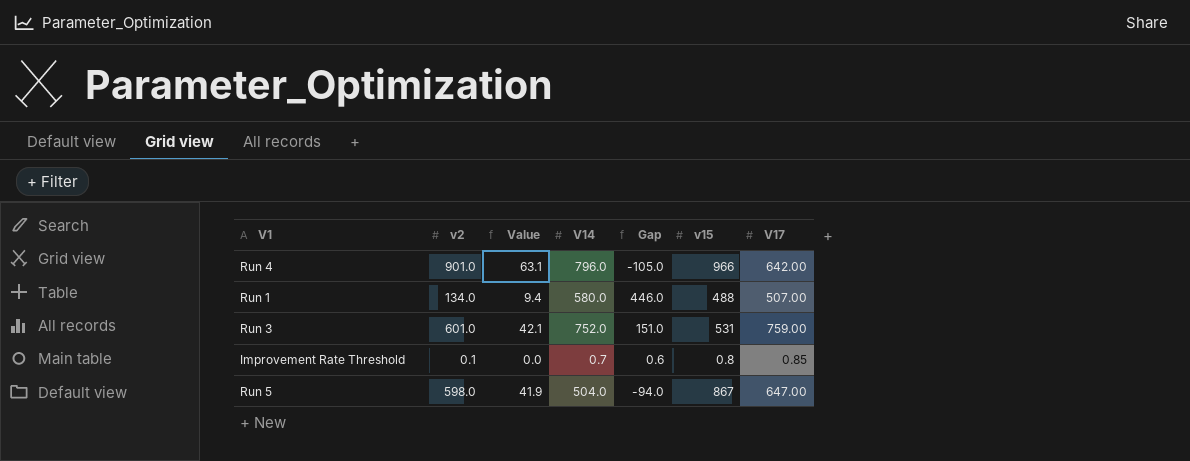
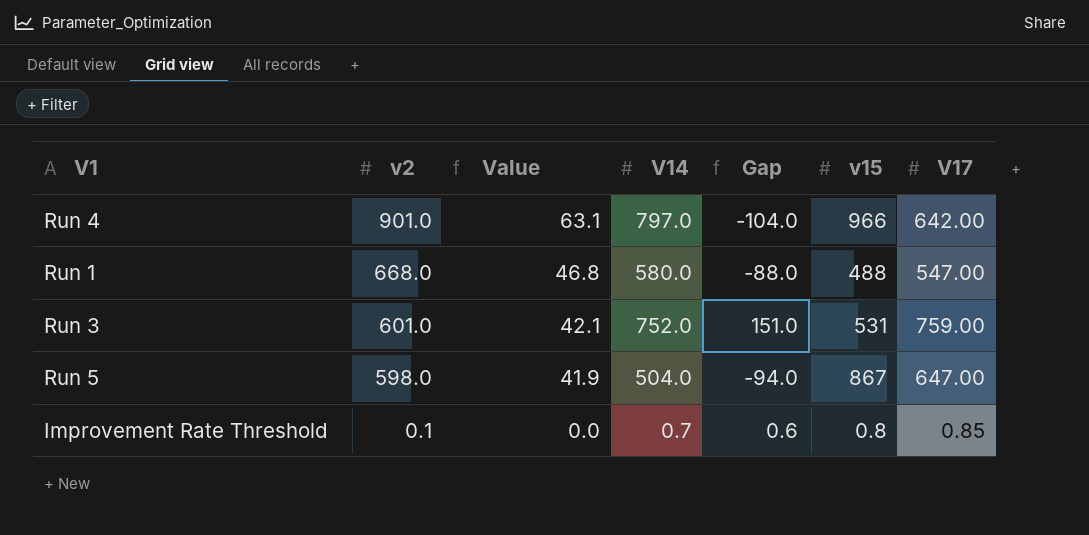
row order: none -> v2 descending
Run 4 | V14: 796.0 -> 797.0
Run 4 | Gap: -105.0 -> -104.0
Run 1 | v2: 134.0 -> 668.0
Run 1 | Value: 9.4 -> 46.8
Run 1 | Gap: 446.0 -> -88.0
Run 1 | V17: 507.00 -> 547.00

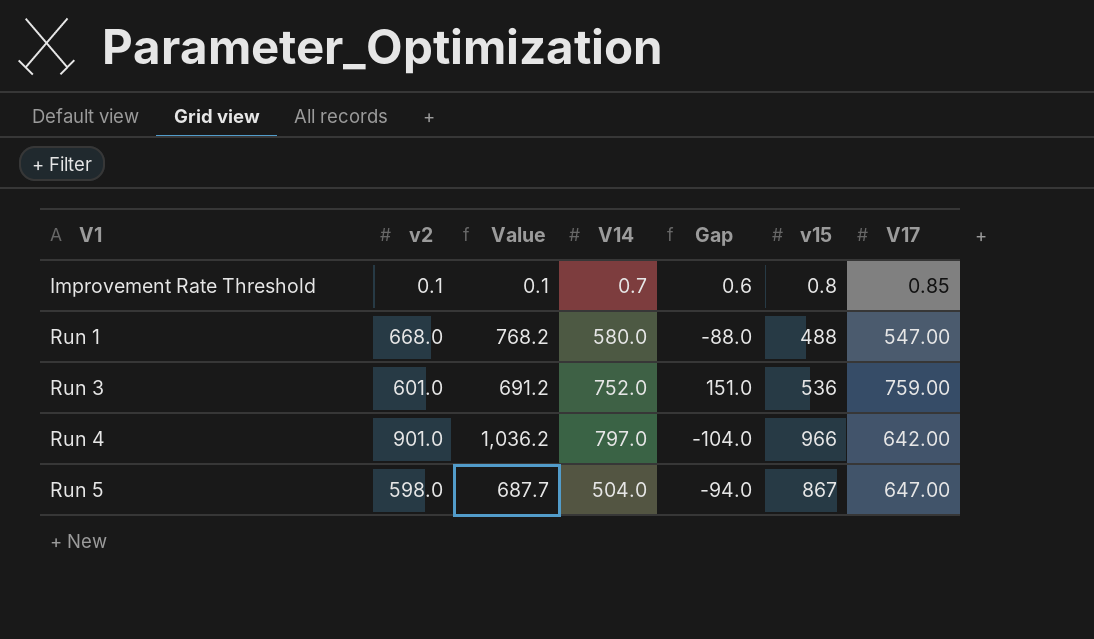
row order: v2 descending -> V1 ascending
column Value | formula: [v2] * 0.07 -> [v2] * 1.15
Run 3 | v15: 531 -> 536

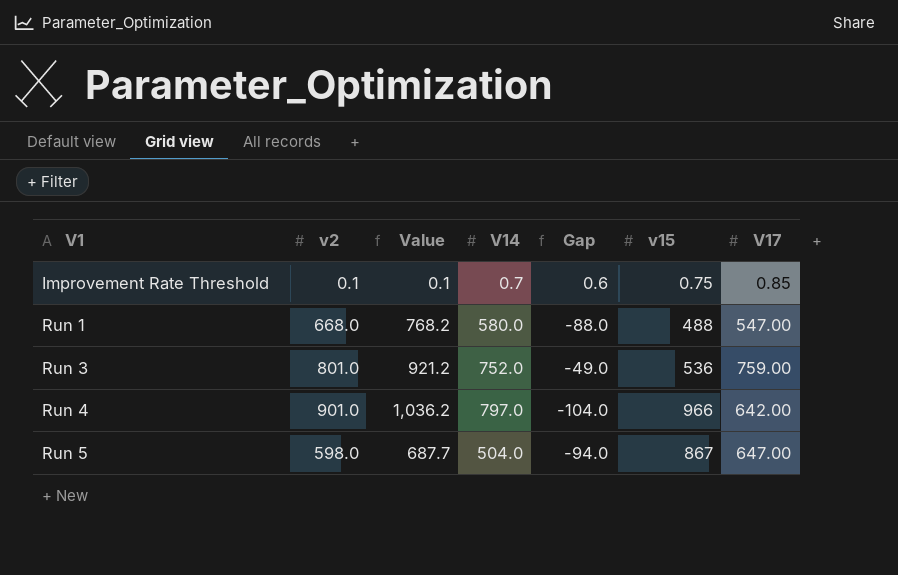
Improvement Rate Threshold | v15: 0.8 -> 0.75
Run 3 | v2: 601.0 -> 801.0
Run 3 | Value: 691.2 -> 921.2
Run 3 | Gap: 151.0 -> -49.0

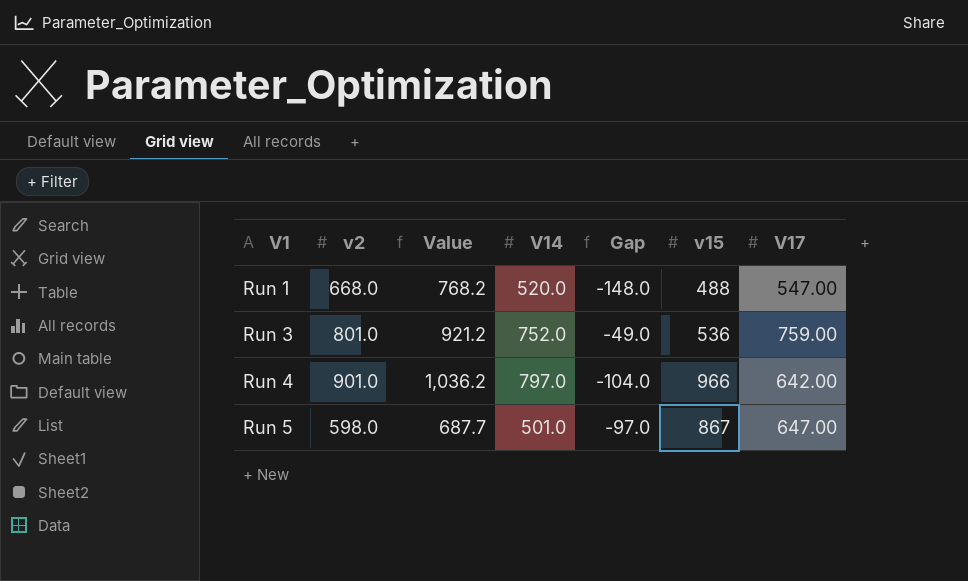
row Improvement Rate Threshold: 0.1 | 0.1 | 0.7 | 0.6 | 0.75 | 0.85 -> none
Run 1 | V14: 580.0 -> 520.0
Run 1 | Gap: -88.0 -> -148.0
Run 5 | V14: 504.0 -> 501.0
Run 5 | Gap: -94.0 -> -97.0

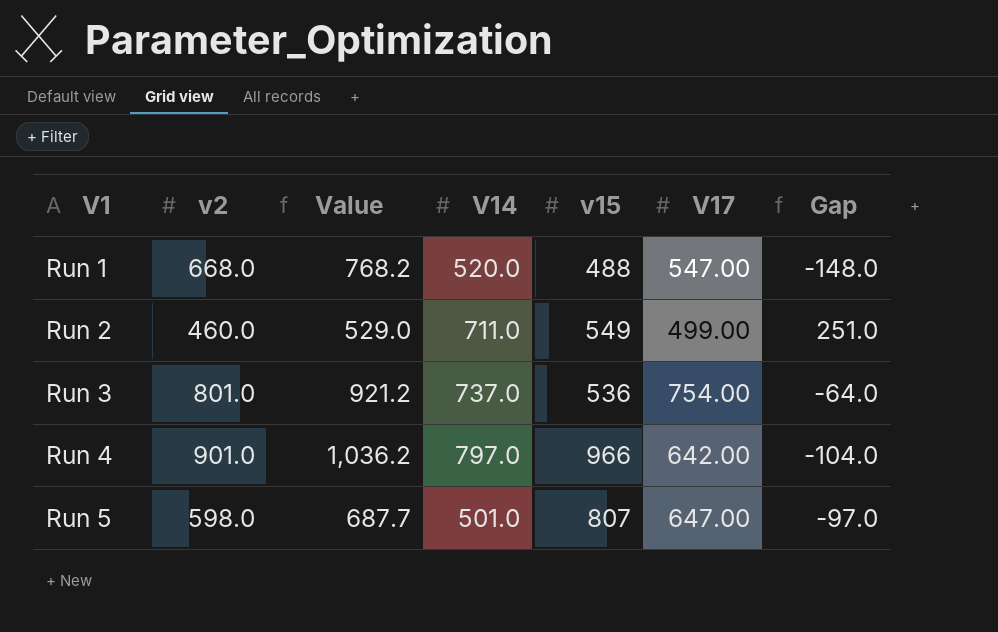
column Gap | position: 5 -> 7
row Run 2: none -> 460.0 | 529.0 | 711.0 | 549 | 499.00 | 251.0
Run 3 | V14: 752.0 -> 737.0
Run 3 | V17: 759.00 -> 754.00
Run 3 | Gap: -49.0 -> -64.0
Run 5 | v15: 867 -> 807

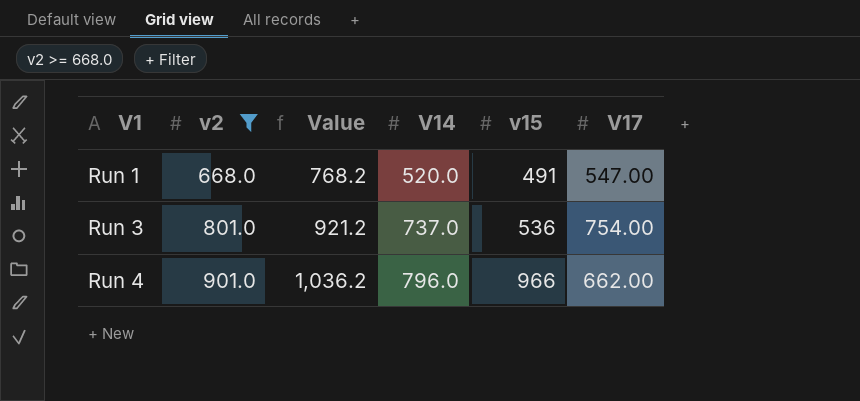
filter: none -> v2 >= 668.0
column Gap | formula: [V14] - [v2] -> none
Run 1 | v15: 488 -> 491
Run 4 | V14: 797.0 -> 796.0
Run 4 | V17: 642.00 -> 662.00

